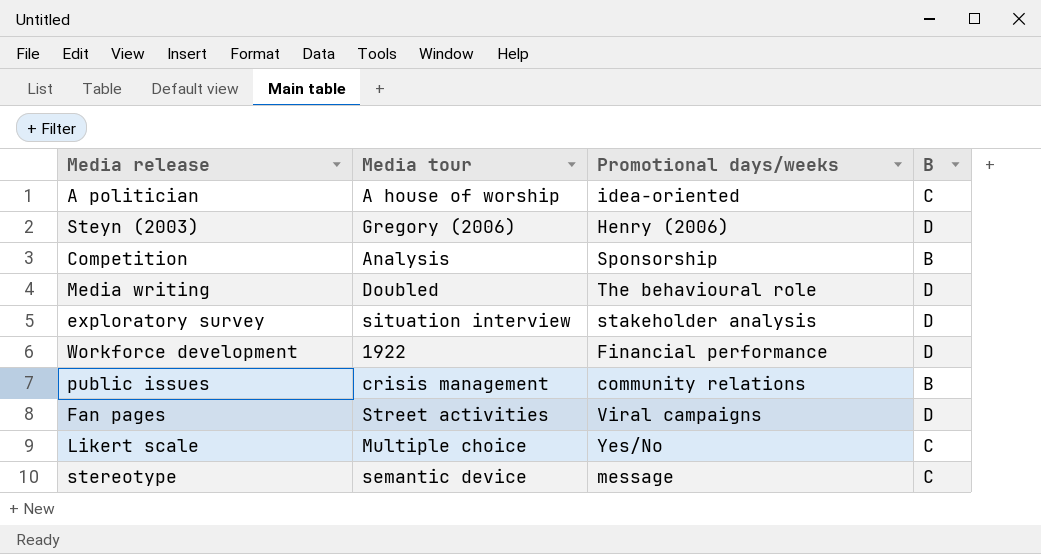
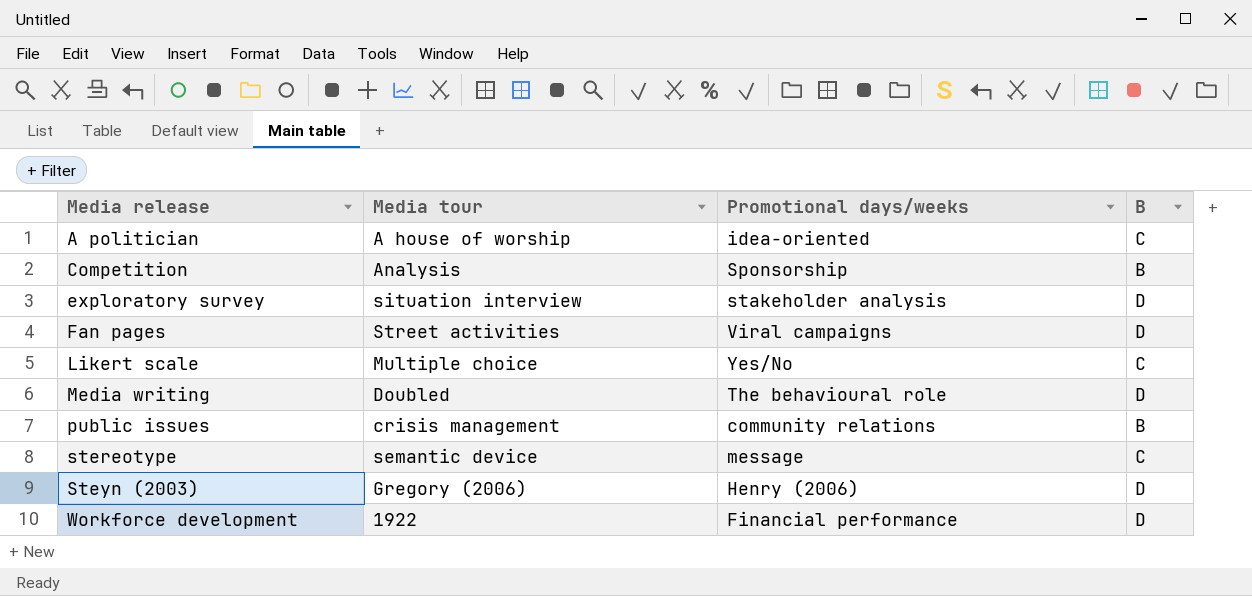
row order: none -> Media release ascending

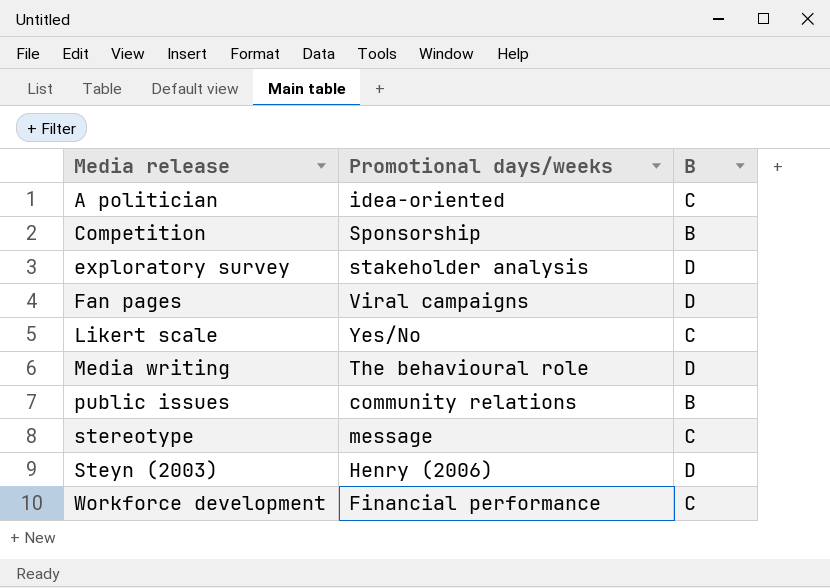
column Media tour | position: 2 -> none
Workforce development | B: D -> C

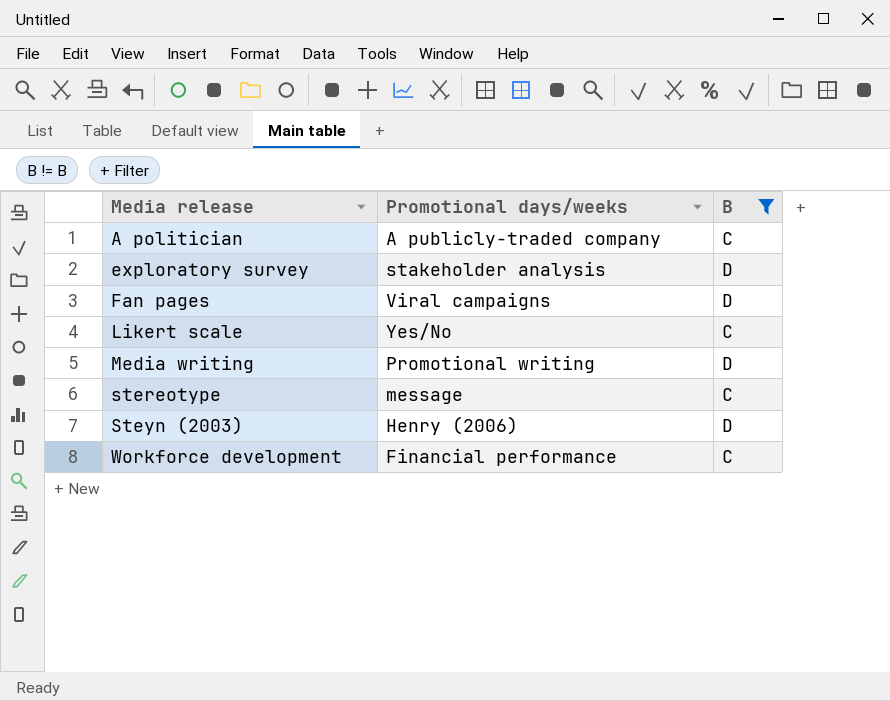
filter: none -> B != B
A politician | Promotional days/weeks: idea-oriented -> A publicly-traded company
Media writing | Promotional days/weeks: The behavioural role -> Promotional writing

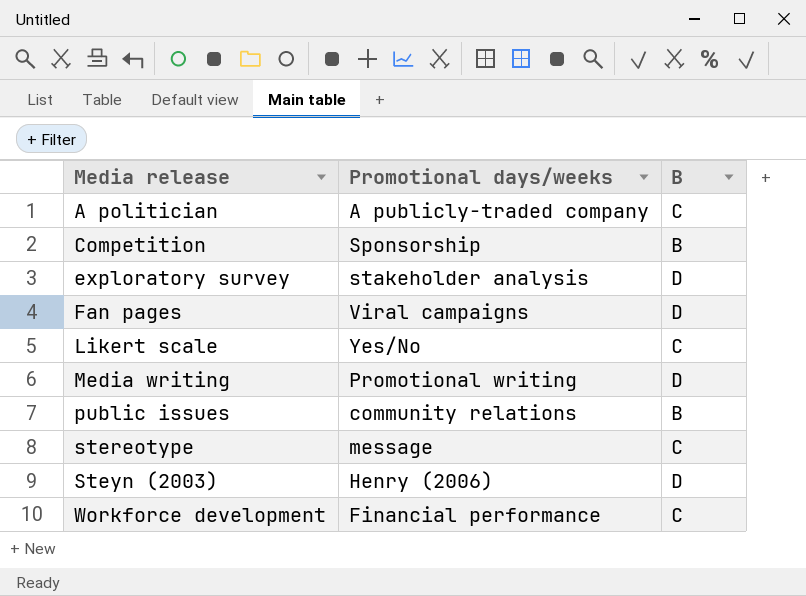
filter: B != B -> none

